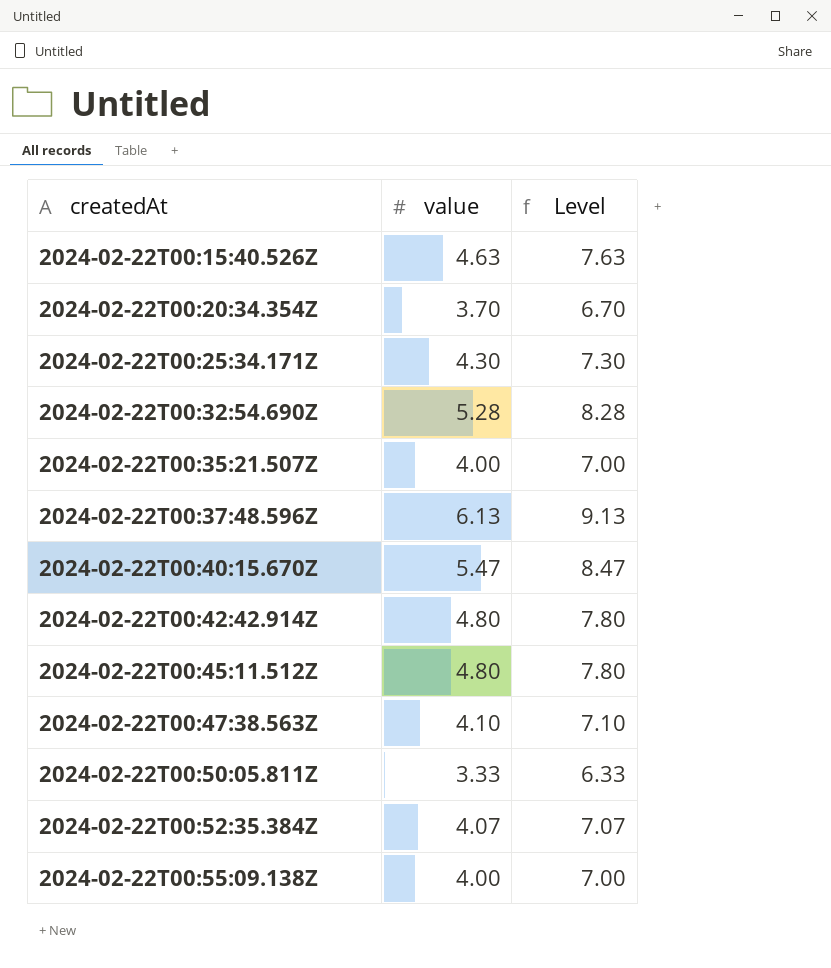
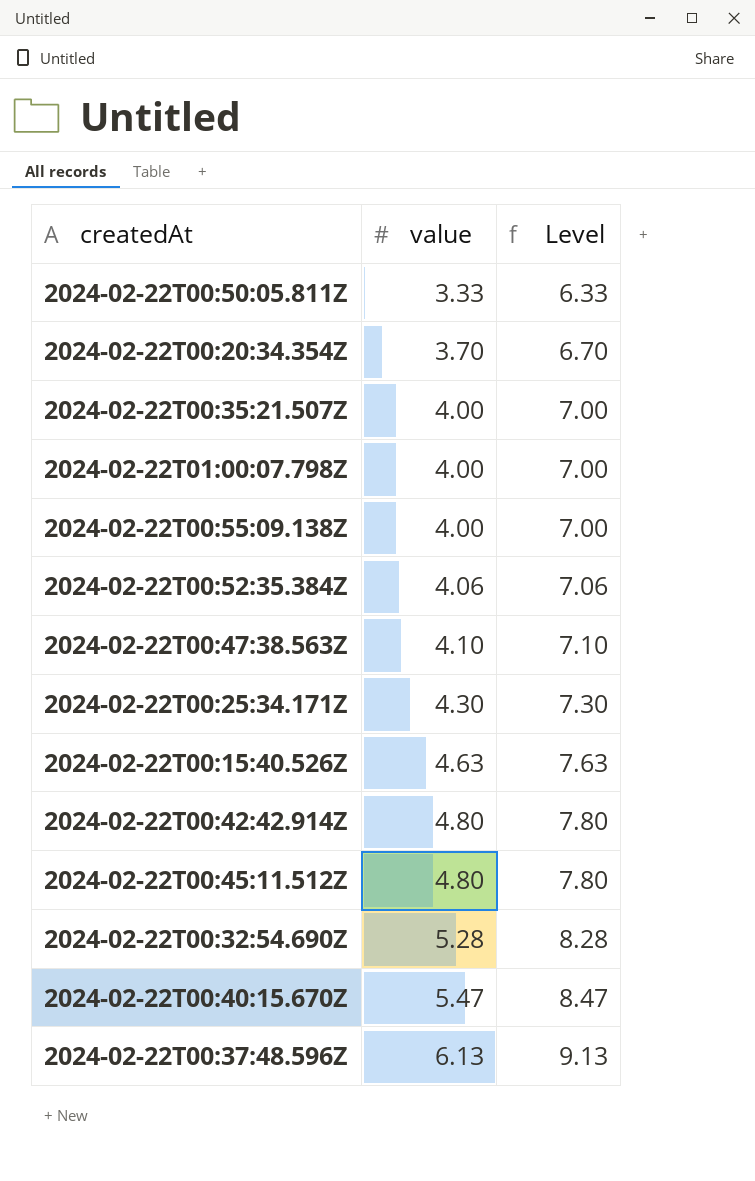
row order: createdAt ascending -> value ascending
row 2024-02-22T01:00:07.798Z: none -> 4.00 | 7.00
2024-02-22T00:52:35.384Z | value: 4.07 -> 4.06
2024-02-22T00:52:35.384Z | Level: 7.07 -> 7.06

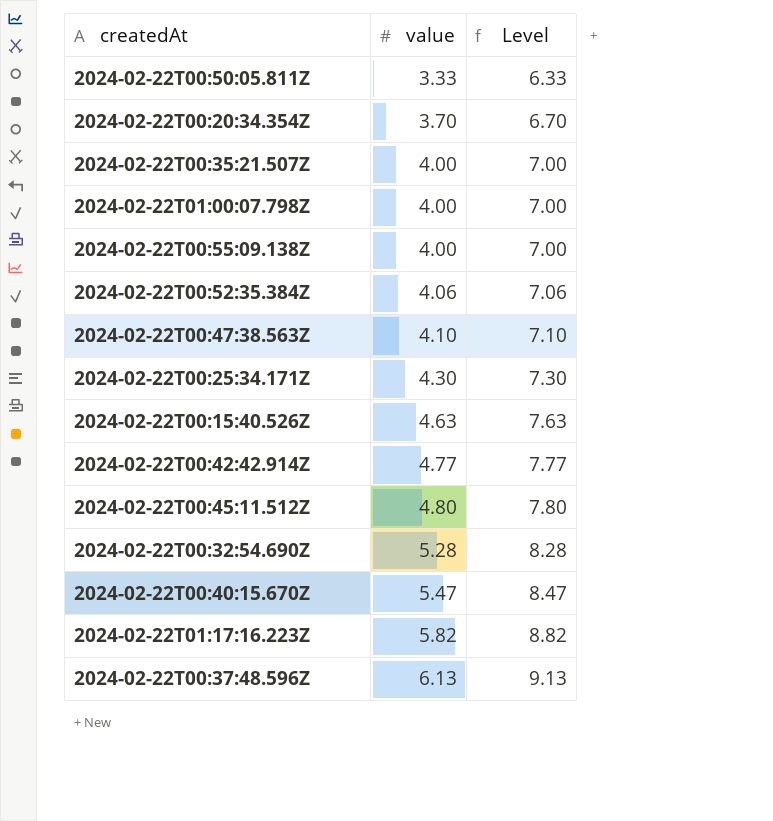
2024-02-22T00:42:42.914Z | value: 4.80 -> 4.77
2024-02-22T00:42:42.914Z | Level: 7.80 -> 7.77
row 2024-02-22T01:17:16.223Z: none -> 5.82 | 8.82

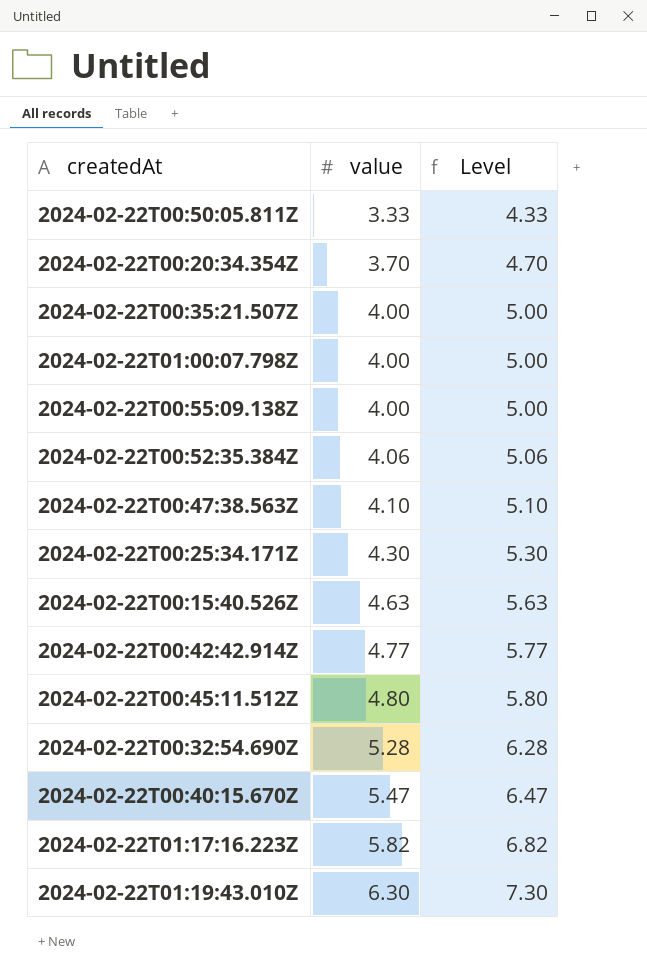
column Level | formula: [value] + 3 -> [value] + 1
row 2024-02-22T00:37:48.596Z: 6.13 | 9.13 -> none
row 2024-02-22T01:19:43.010Z: none -> 6.30 | 7.30

